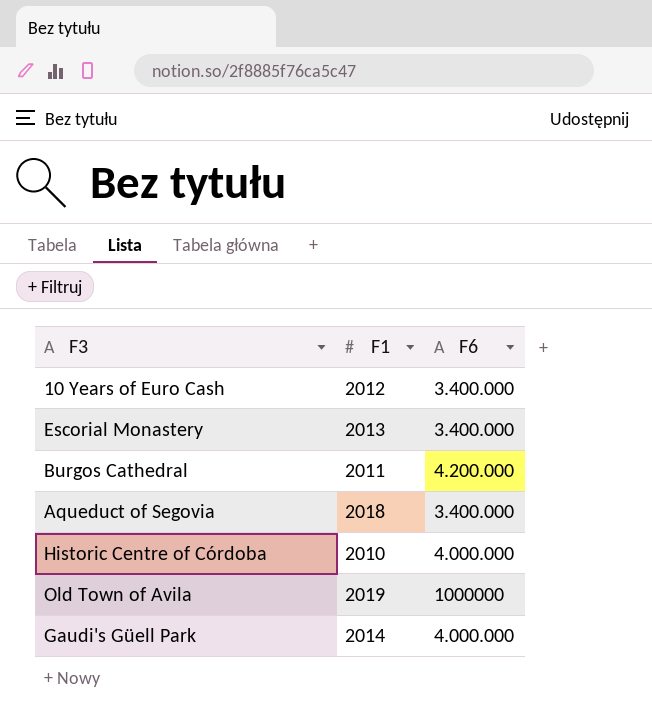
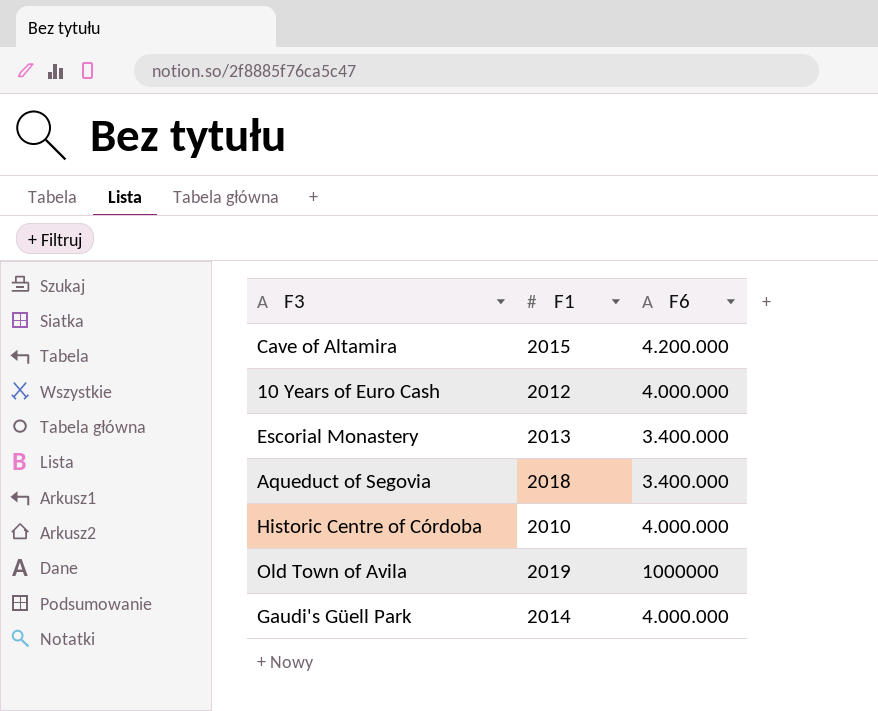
row Burgos Cathedral: 2011 | 4.200.000 -> none
row Cave of Altamira: none -> 2015 | 4.200.000
10 Years of Euro Cash | F6: 3.400.000 -> 4.000.000

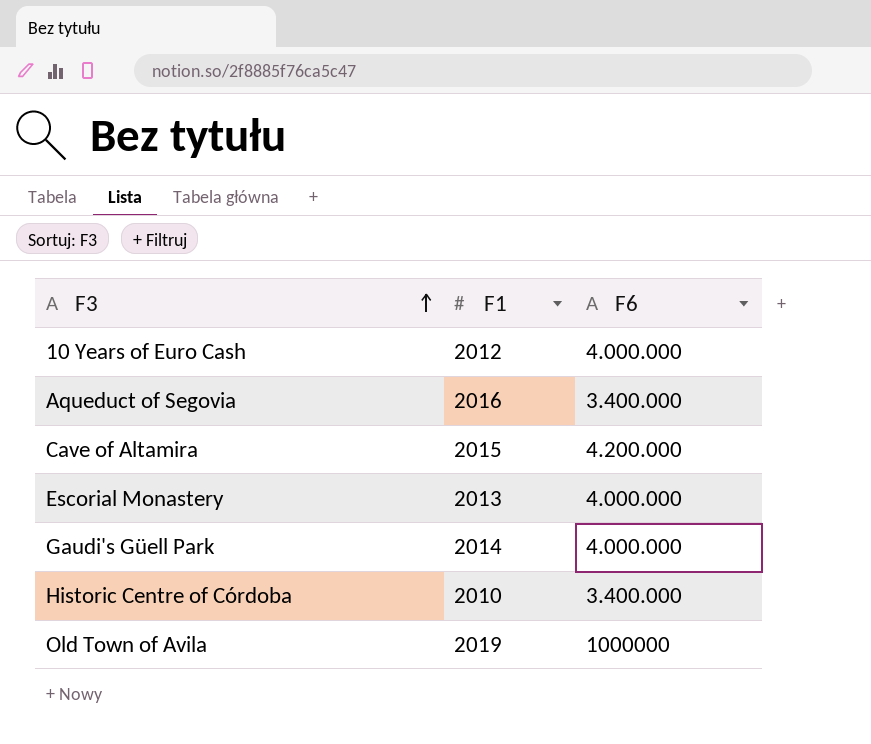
row order: none -> F3 ascending
Aqueduct of Segovia | F1: 2018 -> 2016
Escorial Monastery | F6: 3.400.000 -> 4.000.000
Historic Centre of Córdoba | F6: 4.000.000 -> 3.400.000

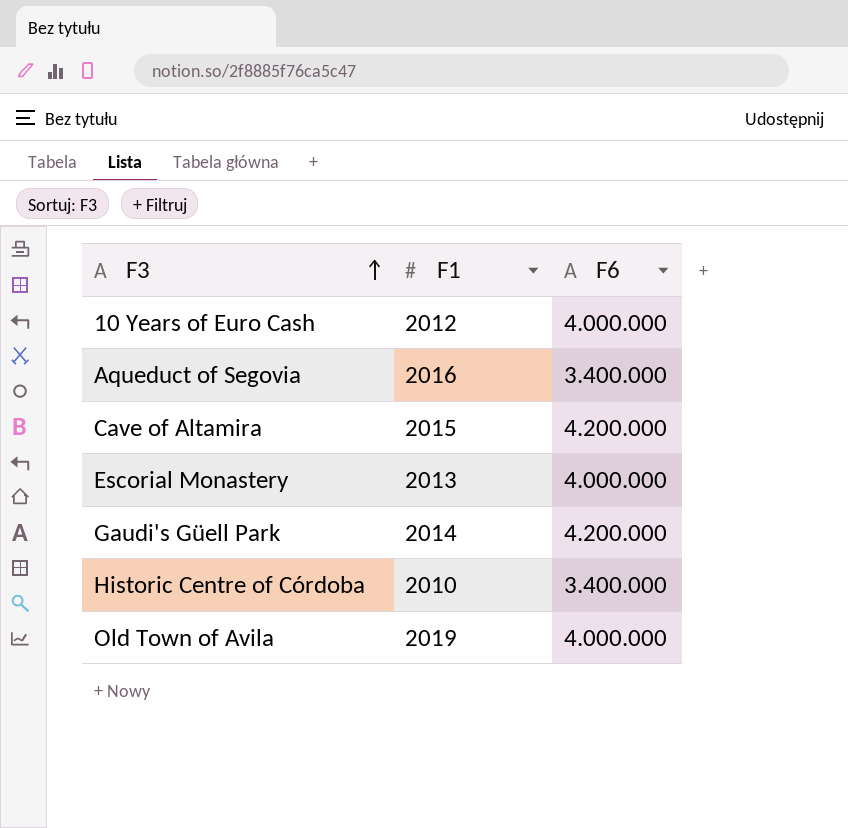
Gaudi's Güell Park | F6: 4.000.000 -> 4.200.000
Old Town of Avila | F6: 1000000 -> 4.000.000

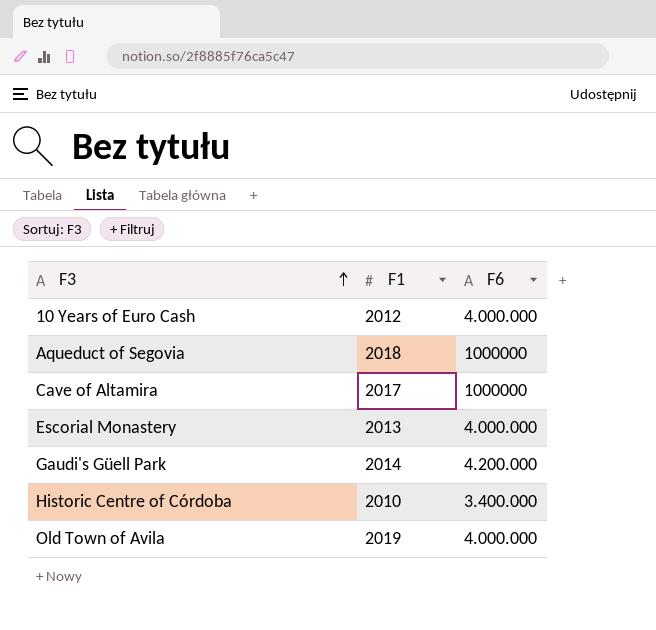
Aqueduct of Segovia | F1: 2016 -> 2018
Aqueduct of Segovia | F6: 3.400.000 -> 1000000
Cave of Altamira | F1: 2015 -> 2017
Cave of Altamira | F6: 4.200.000 -> 1000000

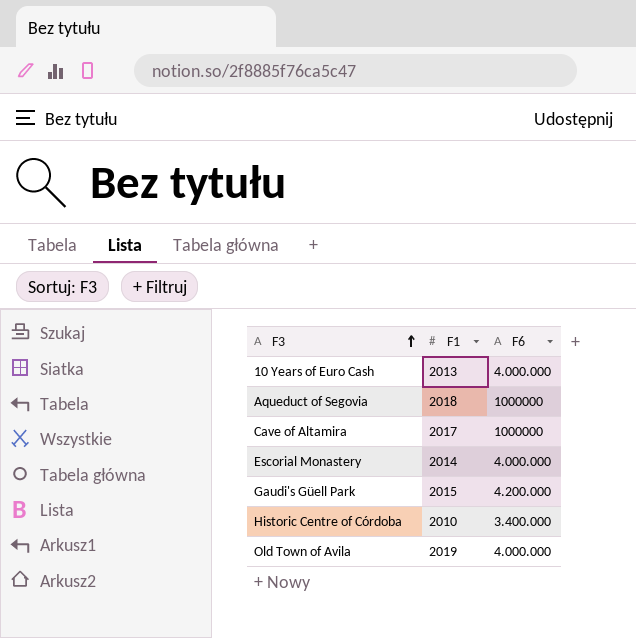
10 Years of Euro Cash | F1: 2012 -> 2013
Escorial Monastery | F1: 2013 -> 2014
Gaudi's Güell Park | F1: 2014 -> 2015

